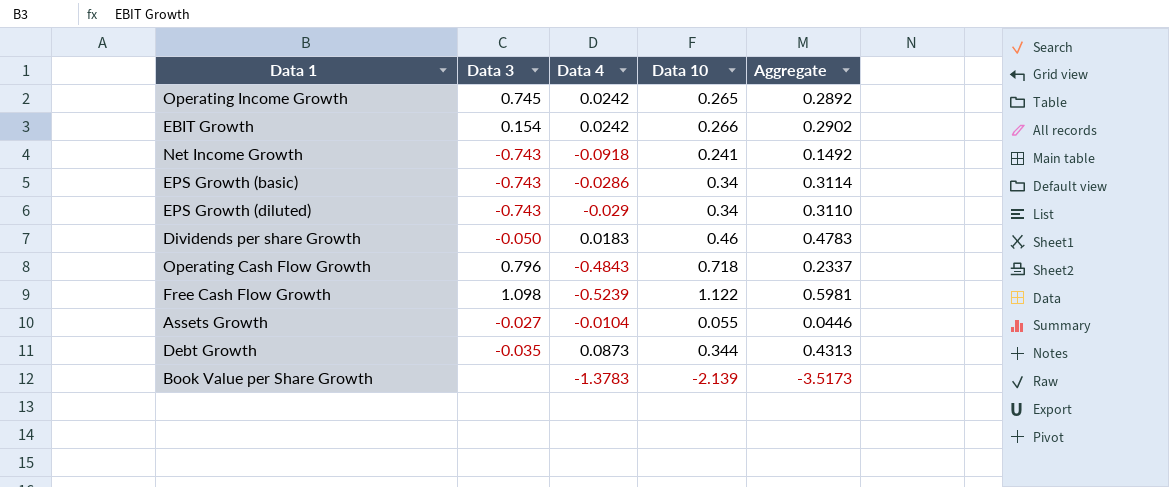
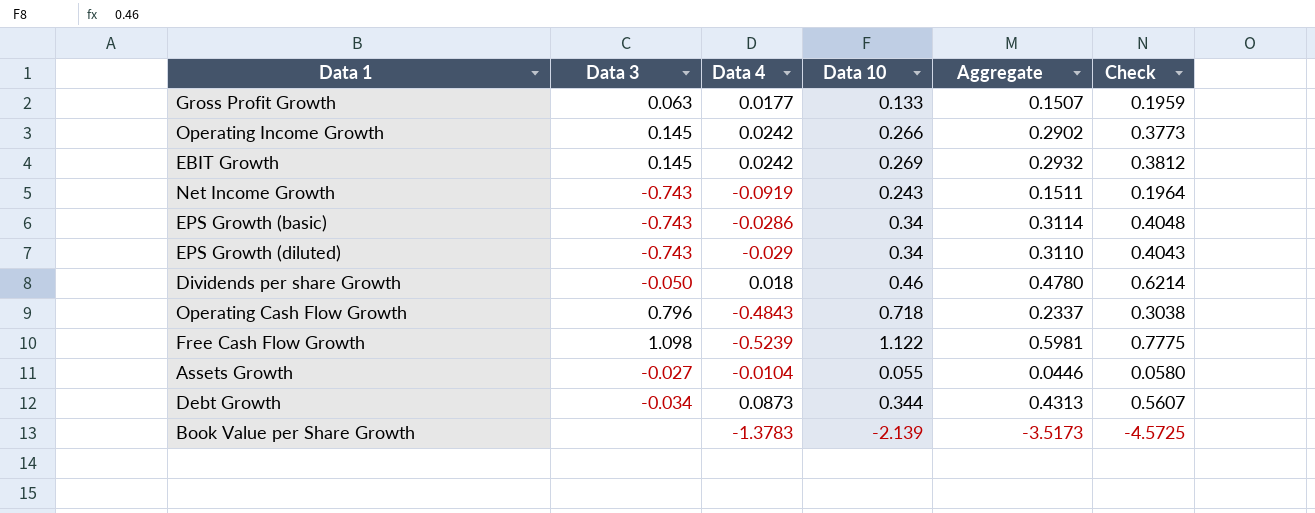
column Check | formula: none -> [Aggregate] * 1.3
row Gross Profit Growth: none -> 0.063 | 0.0177 | 0.133 | 0.1507 | 0.1959
Operating Income Growth | Data 3: 0.745 -> 0.145
Operating Income Growth | Data 10: 0.265 -> 0.266
Operating Income Growth | Aggregate: 0.2892 -> 0.2902
EBIT Growth | Data 3: 0.154 -> 0.145
EBIT Growth | Data 10: 0.266 -> 0.269
EBIT Growth | Aggregate: 0.2902 -> 0.2932
Net Income Growth | Data 4: -0.0918 -> -0.0919
Net Income Growth | Data 10: 0.241 -> 0.243
Net Income Growth | Aggregate: 0.1492 -> 0.1511
Dividends per share Growth | Data 4: 0.0183 -> 0.018
Dividends per share Growth | Aggregate: 0.4783 -> 0.4780
Debt Growth | Data 3: -0.035 -> -0.034

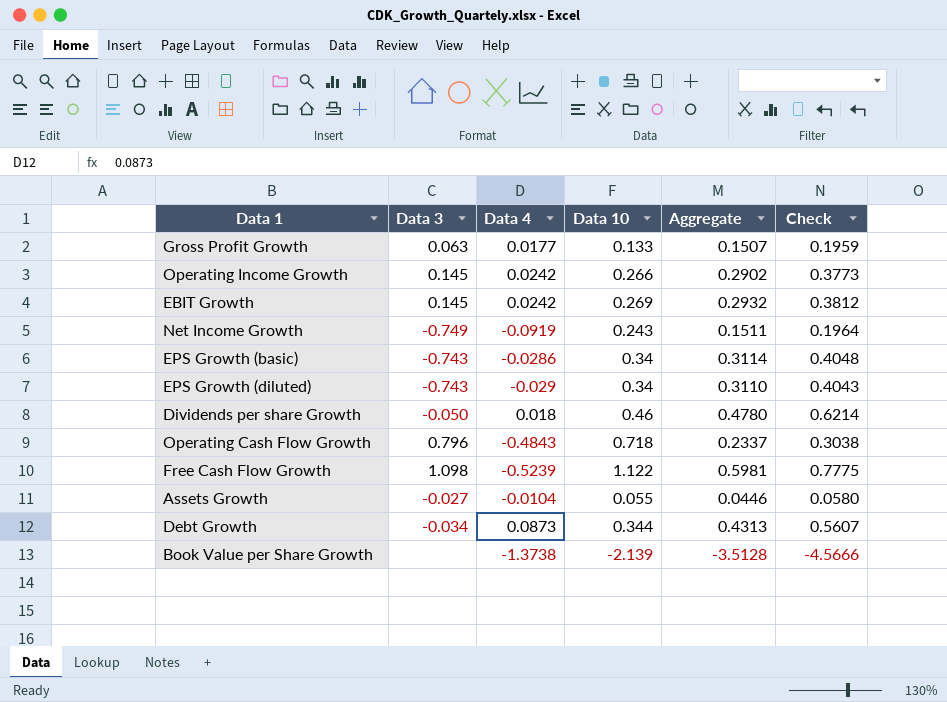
Net Income Growth | Data 3: -0.743 -> -0.749
Book Value per Share Growth | Data 4: -1.3783 -> -1.3738
Book Value per Share Growth | Aggregate: -3.5173 -> -3.5128
Book Value per Share Growth | Check: -4.5725 -> -4.5666

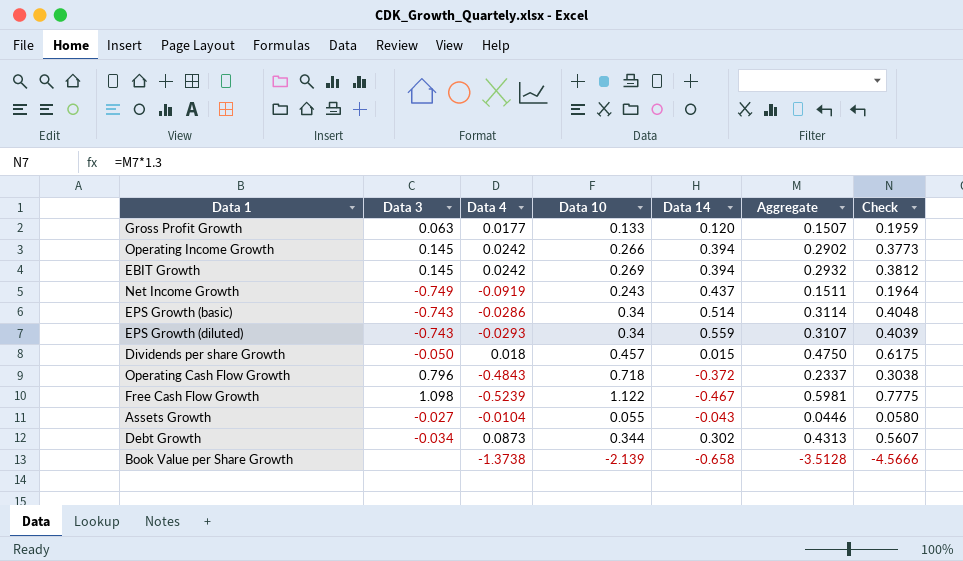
column Data 14 | position: none -> 5
EPS Growth (diluted) | Data 4: -0.029 -> -0.0293
EPS Growth (diluted) | Aggregate: 0.3110 -> 0.3107
EPS Growth (diluted) | Check: 0.4043 -> 0.4039
Dividends per share Growth | Data 10: 0.46 -> 0.457
Dividends per share Growth | Aggregate: 0.4780 -> 0.4750
Dividends per share Growth | Check: 0.6214 -> 0.6175

